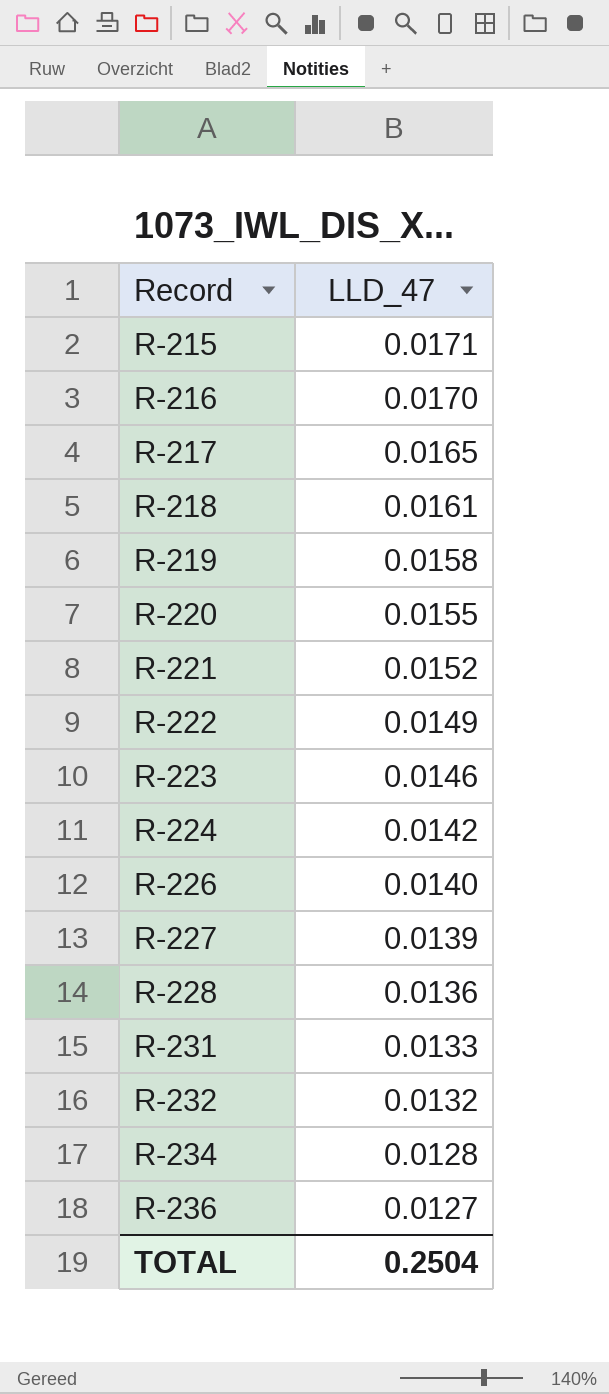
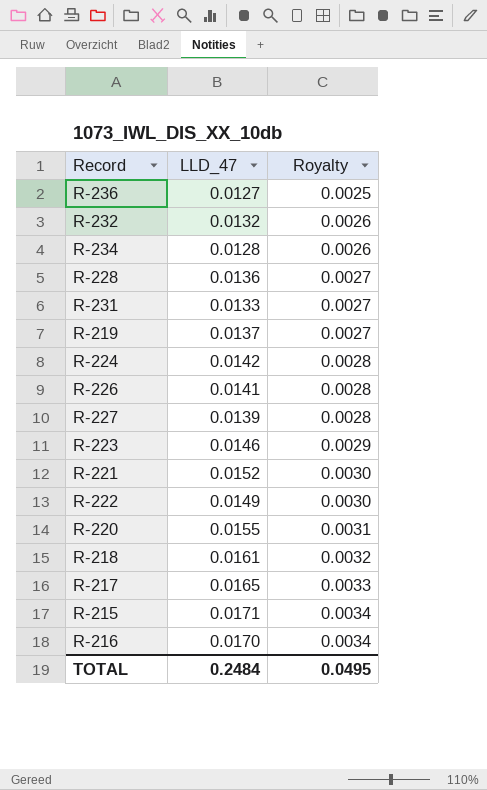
row order: Record ascending -> Royalty ascending
column Royalty | formula: none -> [LLD_47] * 0.2
R-219 | LLD_47: 0.0158 -> 0.0137
R-226 | LLD_47: 0.0140 -> 0.0141
TOTAL | LLD_47: 0.2504 -> 0.2484

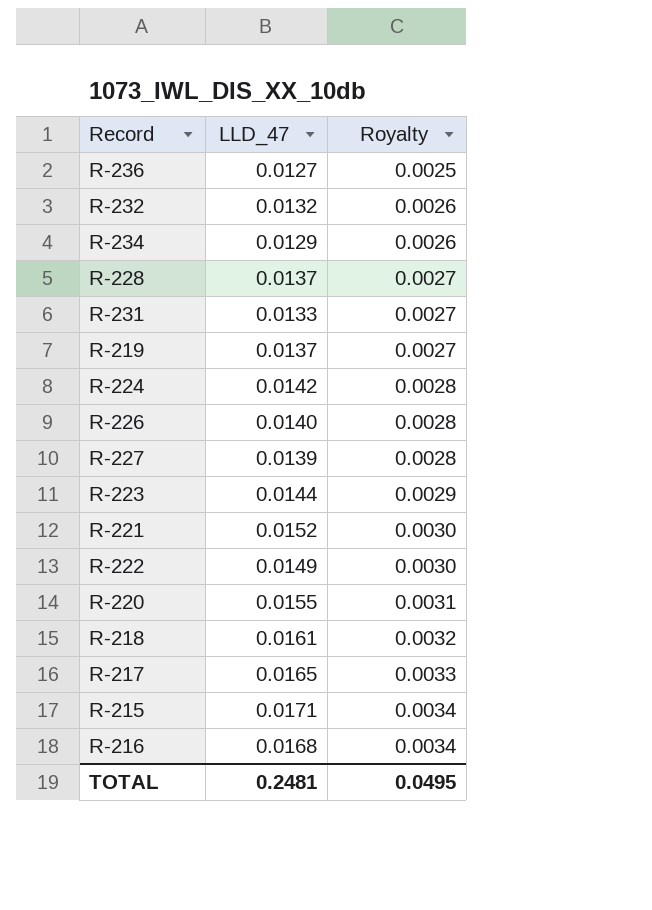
R-234 | LLD_47: 0.0128 -> 0.0129
R-228 | LLD_47: 0.0136 -> 0.0137
R-226 | LLD_47: 0.0141 -> 0.0140
R-223 | LLD_47: 0.0146 -> 0.0144
R-216 | LLD_47: 0.0170 -> 0.0168
TOTAL | LLD_47: 0.2484 -> 0.2481

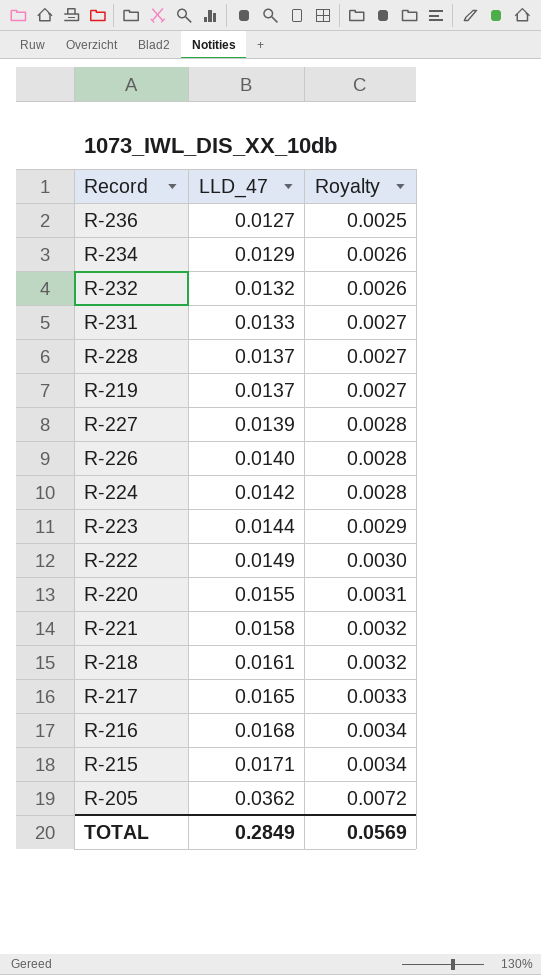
row order: Royalty ascending -> LLD_47 ascending
R-221 | LLD_47: 0.0152 -> 0.0158
R-221 | Royalty: 0.0030 -> 0.0032
row R-205: none -> 0.0362 | 0.0072
TOTAL | LLD_47: 0.2481 -> 0.2849
TOTAL | Royalty: 0.0495 -> 0.0569

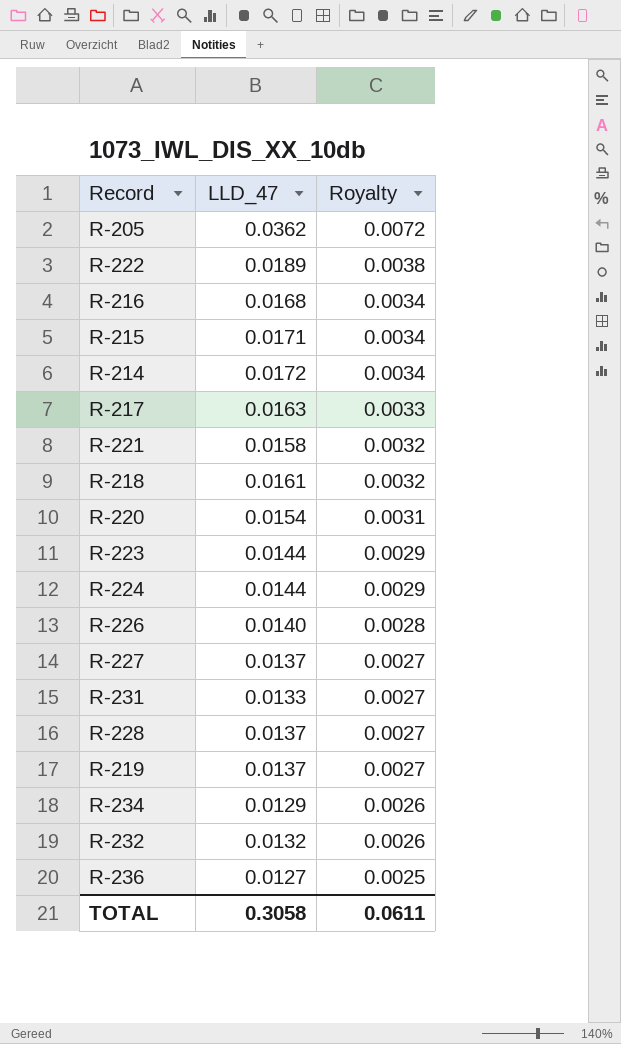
row order: LLD_47 ascending -> Royalty descending
R-222 | LLD_47: 0.0149 -> 0.0189
R-222 | Royalty: 0.0030 -> 0.0038
row R-214: none -> 0.0172 | 0.0034
R-217 | LLD_47: 0.0165 -> 0.0163
R-220 | LLD_47: 0.0155 -> 0.0154
R-224 | LLD_47: 0.0142 -> 0.0144
R-224 | Royalty: 0.0028 -> 0.0029
R-227 | LLD_47: 0.0139 -> 0.0137
R-227 | Royalty: 0.0028 -> 0.0027
TOTAL | LLD_47: 0.2849 -> 0.3058
TOTAL | Royalty: 0.0569 -> 0.0611

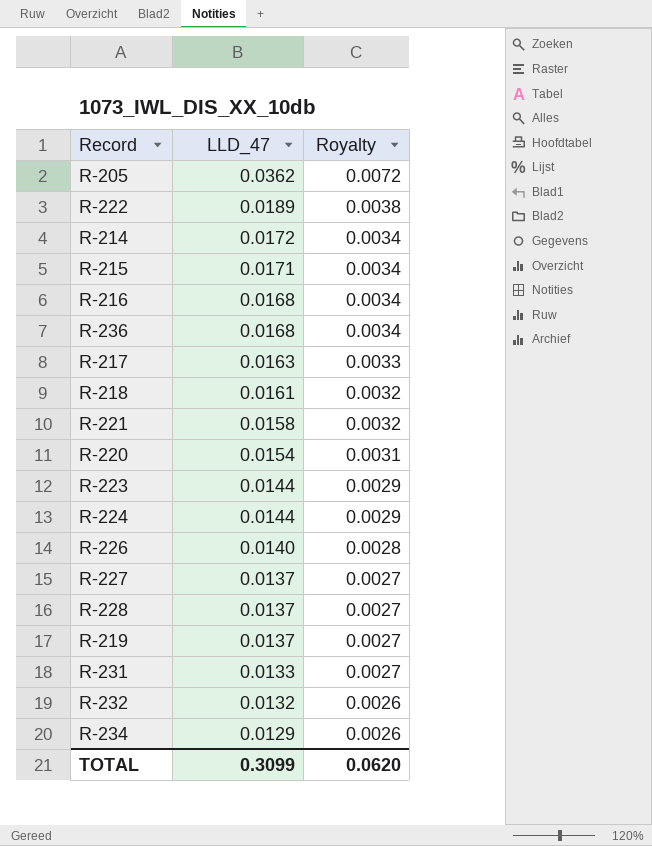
row order: Royalty descending -> LLD_47 descending
R-236 | LLD_47: 0.0127 -> 0.0168
R-236 | Royalty: 0.0025 -> 0.0034
TOTAL | LLD_47: 0.3058 -> 0.3099
TOTAL | Royalty: 0.0611 -> 0.0620

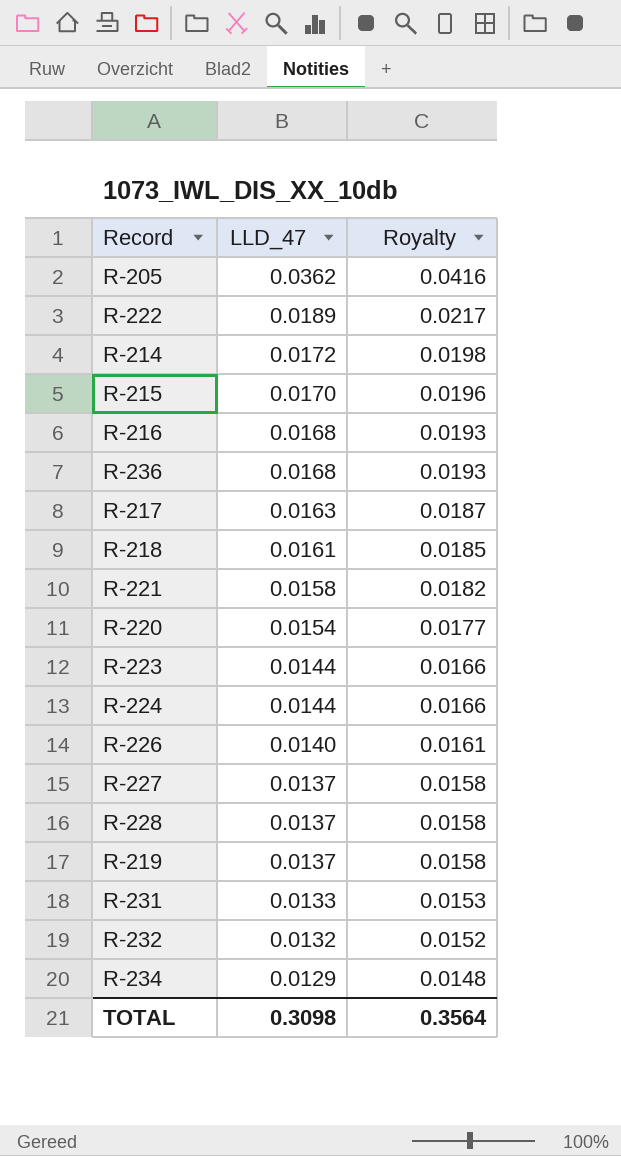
column Royalty | formula: [LLD_47] * 0.2 -> [LLD_47] * 1.15
R-215 | LLD_47: 0.0171 -> 0.0170
TOTAL | LLD_47: 0.3099 -> 0.3098
TOTAL | Royalty: 0.0620 -> 0.3564

